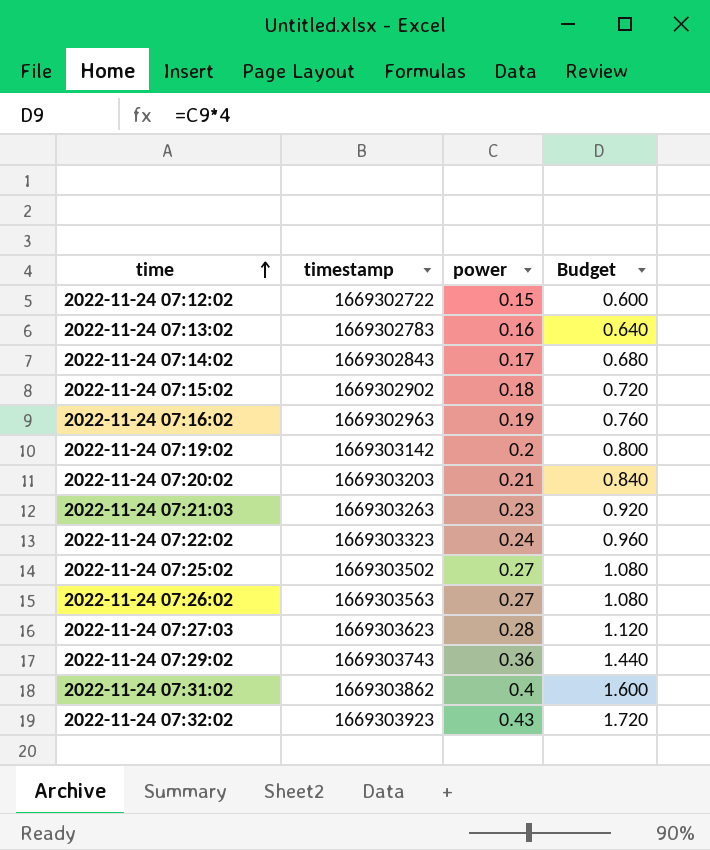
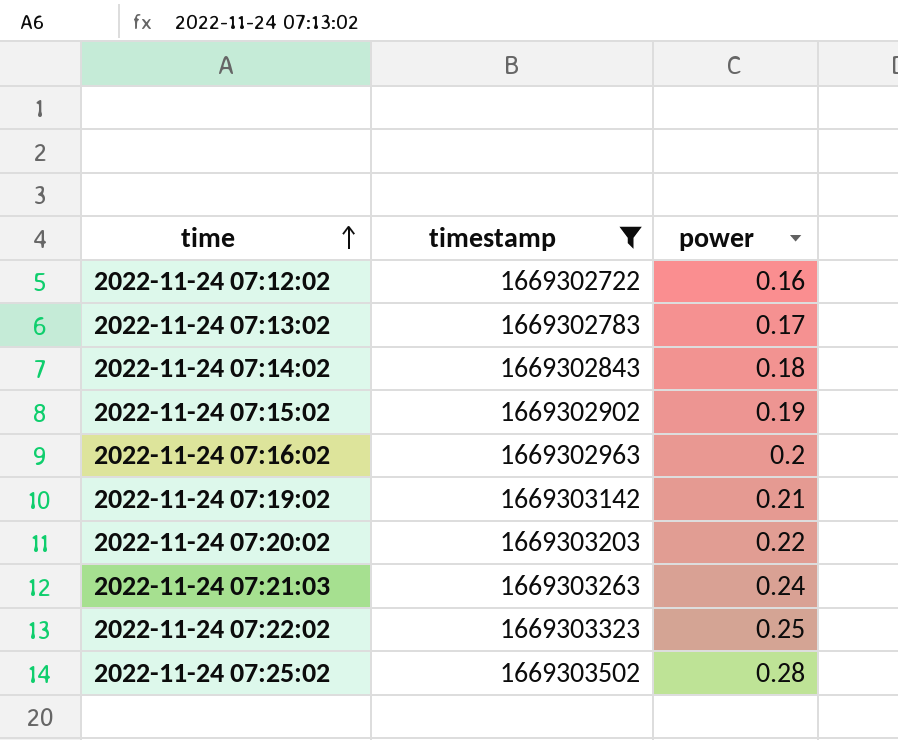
filter: none -> timestamp <= 1669303502
column Budget | formula: [power] * 4 -> none
2022-11-24 07:12:02 | power: 0.15 -> 0.16
2022-11-24 07:13:02 | power: 0.16 -> 0.17
2022-11-24 07:14:02 | power: 0.17 -> 0.18
2022-11-24 07:15:02 | power: 0.18 -> 0.19
2022-11-24 07:16:02 | power: 0.19 -> 0.2
2022-11-24 07:19:02 | power: 0.2 -> 0.21
2022-11-24 07:20:02 | power: 0.21 -> 0.22
2022-11-24 07:21:03 | power: 0.23 -> 0.24
2022-11-24 07:22:02 | power: 0.24 -> 0.25
2022-11-24 07:25:02 | power: 0.27 -> 0.28

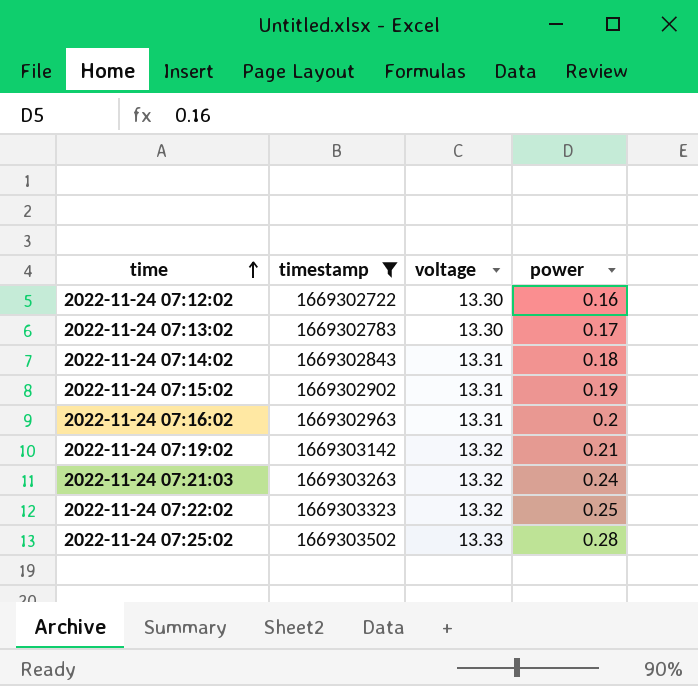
column voltage | position: none -> 3
row 2022-11-24 07:20:02: 1669303203 | 0.22 -> none

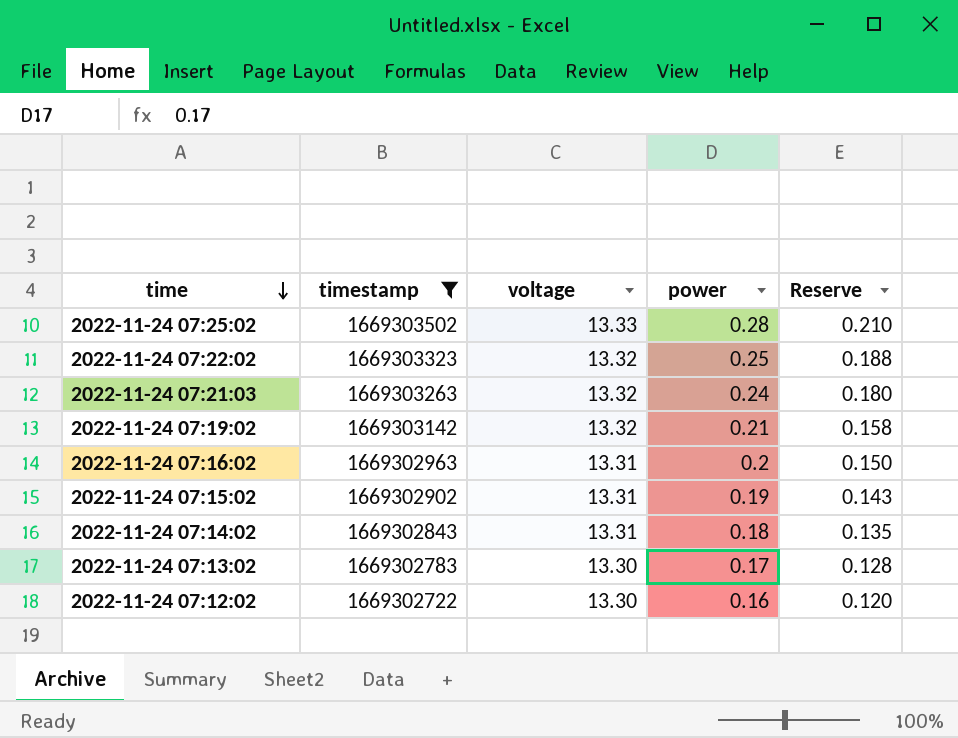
row order: time ascending -> time descending
column Reserve | formula: none -> [power] * 0.75

